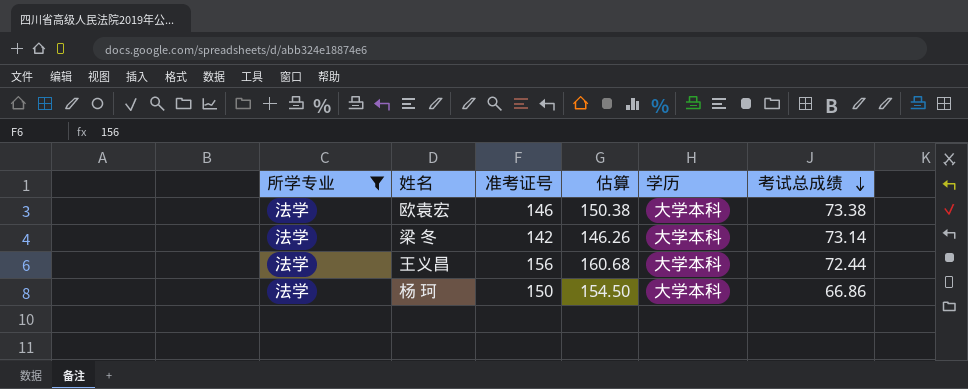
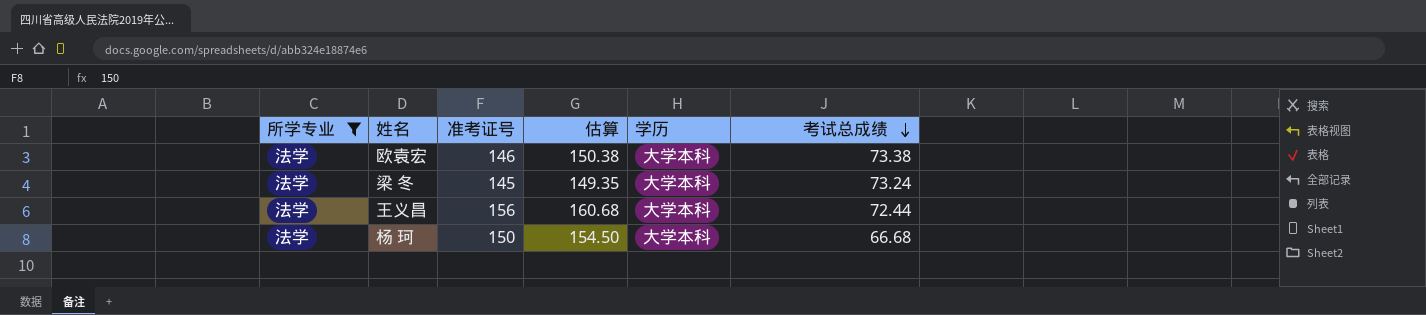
梁 冬 | 准考证号: 142 -> 145
梁 冬 | 估算: 146.26 -> 149.35
梁 冬 | 考试总成绩: 73.14 -> 73.24
杨 珂 | 考试总成绩: 66.86 -> 66.68

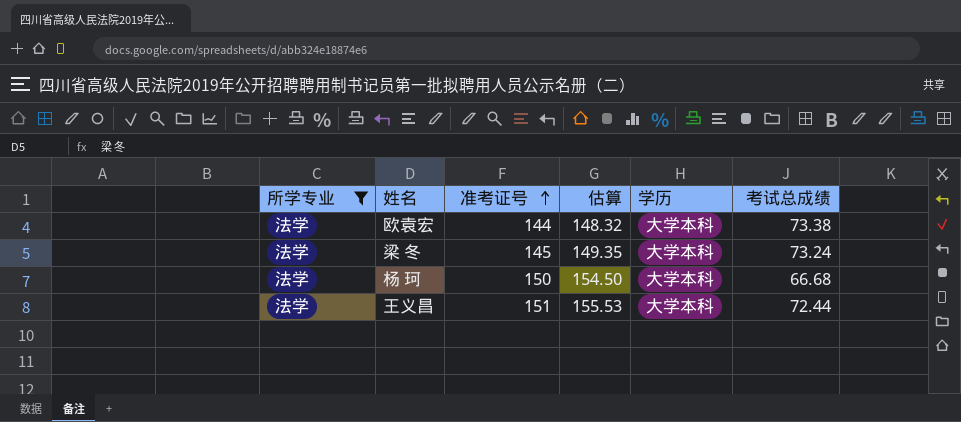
row order: 考试总成绩 descending -> 准考证号 ascending
欧袁宏 | 准考证号: 146 -> 144
欧袁宏 | 估算: 150.38 -> 148.32
王义昌 | 准考证号: 156 -> 151
王义昌 | 估算: 160.68 -> 155.53

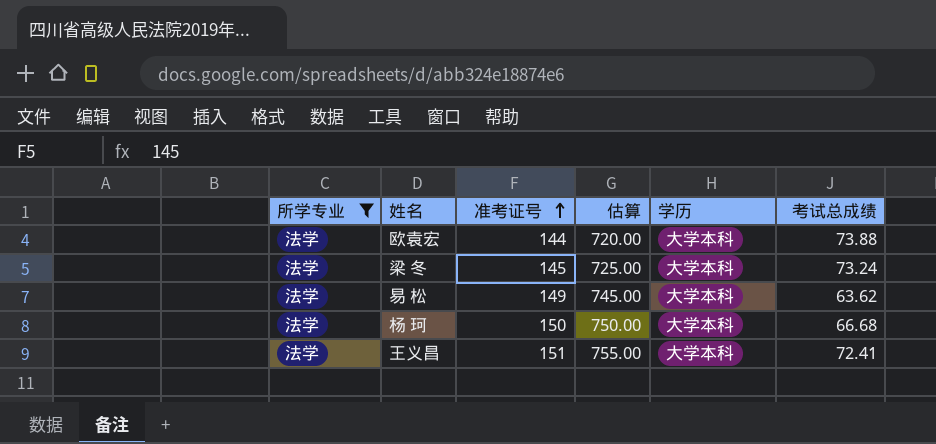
column 估算 | formula: [准考证号] * 1.03 -> [准考证号] * 5
欧袁宏 | 考试总成绩: 73.38 -> 73.88
row 易 松: none -> 法学 | 149 | 745.00 | 大学本科 | 63.62
王义昌 | 考试总成绩: 72.44 -> 72.41

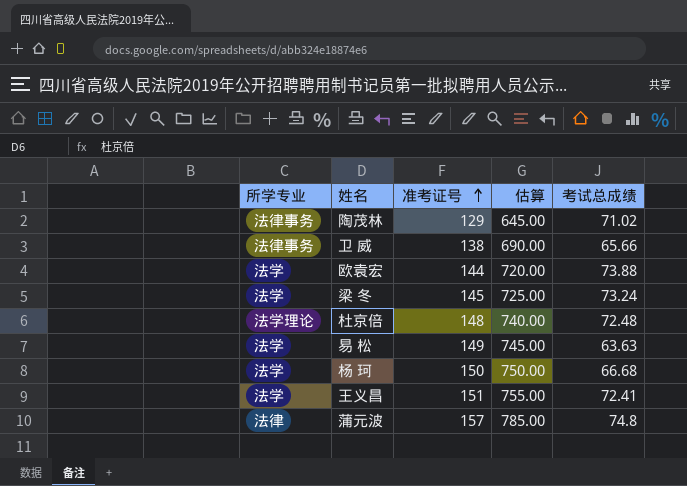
filter: 所学专业 = 法学 -> none
column 学历 | position: 5 -> none
易 松 | 考试总成绩: 63.62 -> 63.63

